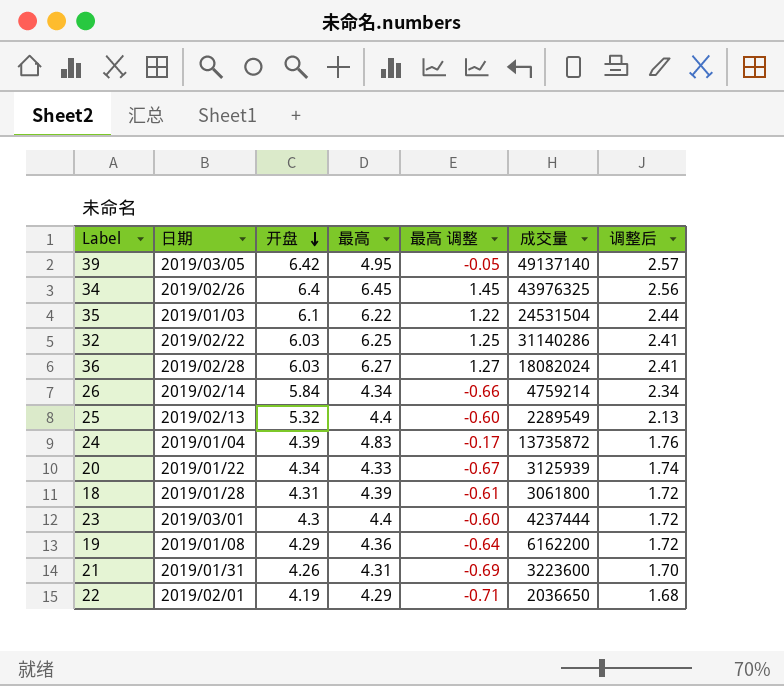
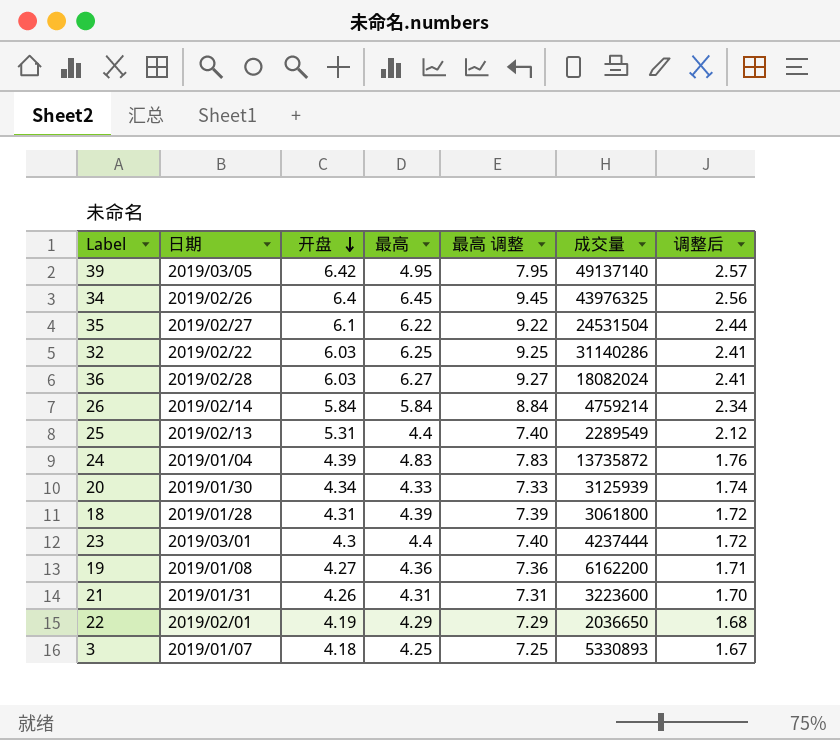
column 最高 调整 | formula: [最高] - 5 -> [最高] + 3
35 | 日期: 2019/01/03 -> 2019/02/27
26 | 最高: 4.34 -> 5.84
25 | 开盘: 5.32 -> 5.31
25 | 调整后: 2.13 -> 2.12
20 | 日期: 2019/01/22 -> 2019/01/30
19 | 开盘: 4.29 -> 4.27
19 | 调整后: 1.72 -> 1.71
row 3: none -> 2019/01/07 | 4.18 | 4.25 | 7.25 | 5330893 | 1.67

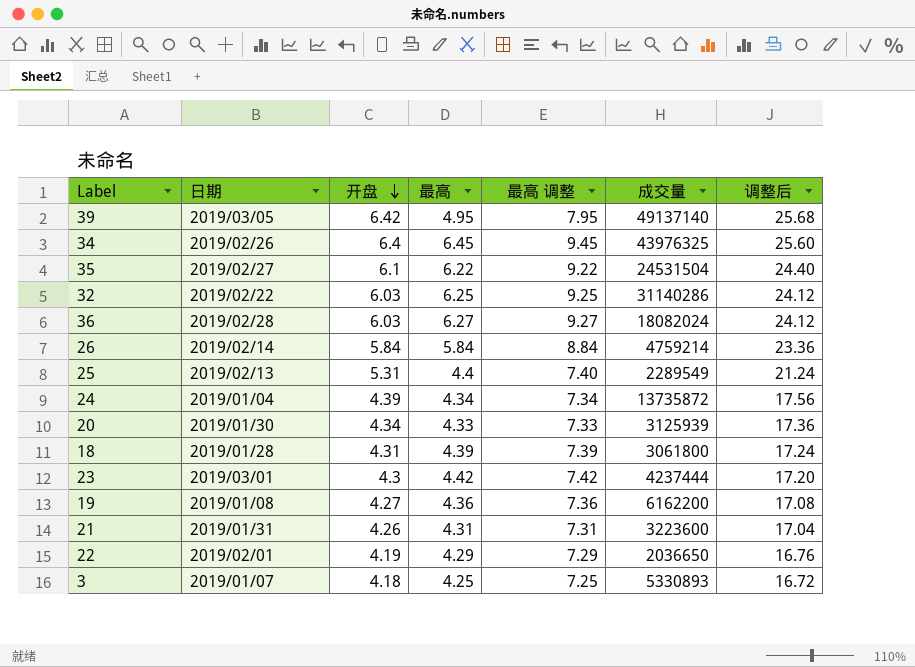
column 调整后 | formula: [开盘] * 0.4 -> [开盘] * 4
24 | 最高: 4.83 -> 4.34
24 | 最高 调整: 7.83 -> 7.34
23 | 最高: 4.4 -> 4.42
23 | 最高 调整: 7.40 -> 7.42

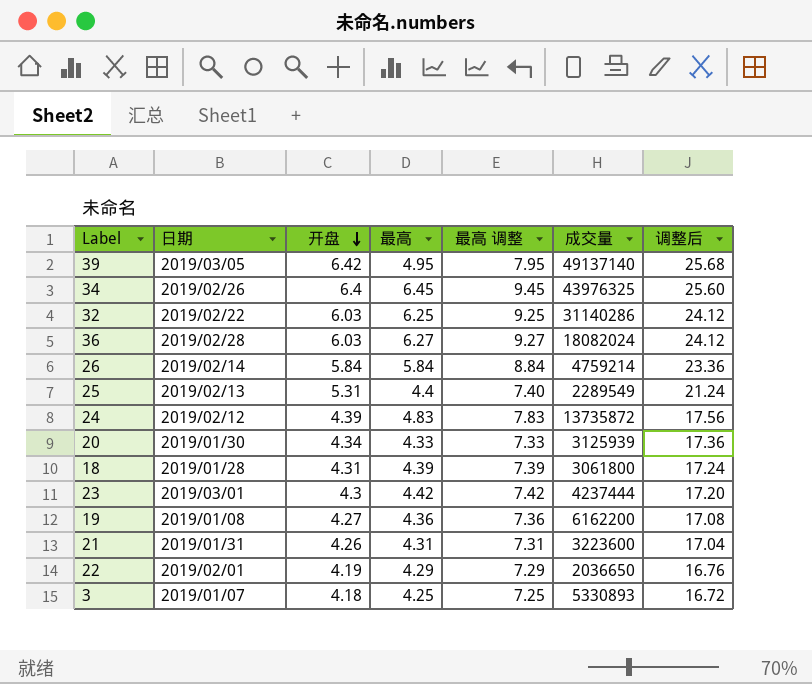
row 35: 2019/02/27 | 6.1 | 6.22 | 9.22 | 24531504 | 24.40 -> none
24 | 日期: 2019/01/04 -> 2019/02/12
24 | 最高: 4.34 -> 4.83
24 | 最高 调整: 7.34 -> 7.83

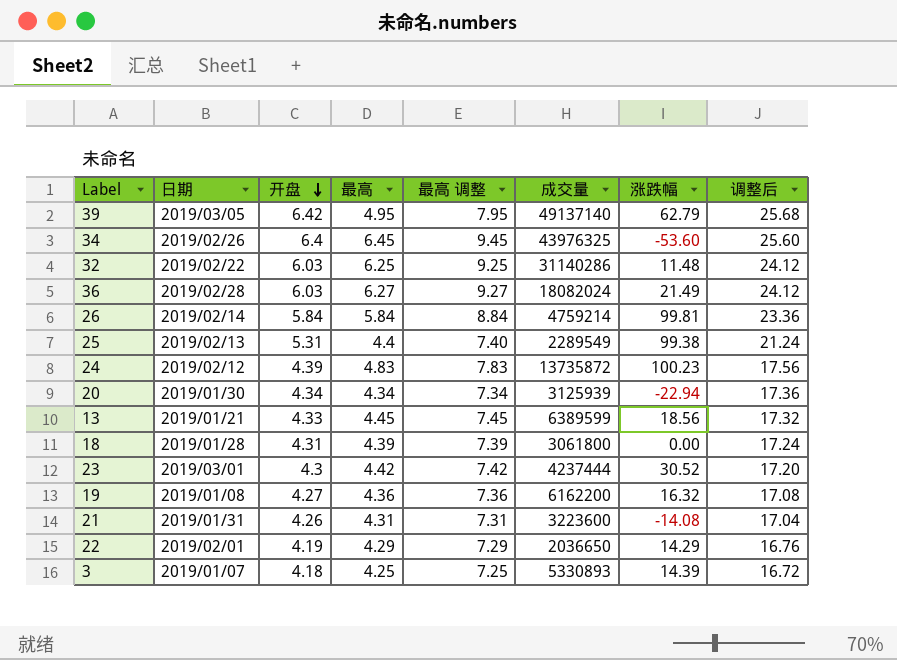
column 涨跌幅 | position: none -> 7
20 | 最高: 4.33 -> 4.34
20 | 最高 调整: 7.33 -> 7.34
row 13: none -> 2019/01/21 | 4.33 | 4.45 | 7.45 | 6389599 | 18.56 | 17.32

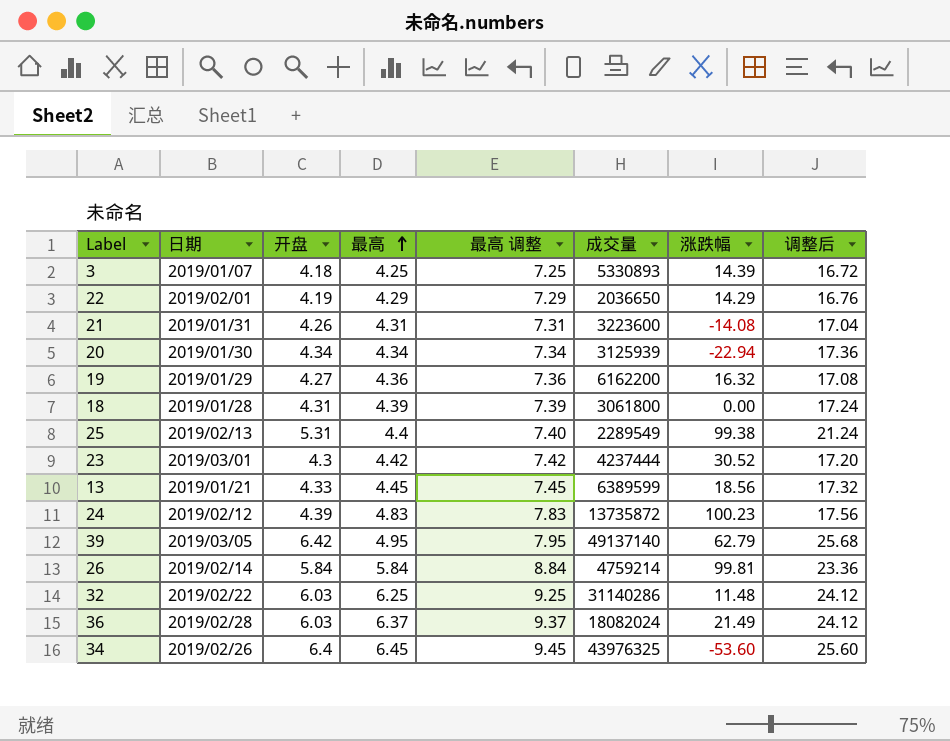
row order: 开盘 descending -> 最高 ascending
19 | 日期: 2019/01/08 -> 2019/01/29
36 | 最高: 6.27 -> 6.37
36 | 最高 调整: 9.27 -> 9.37

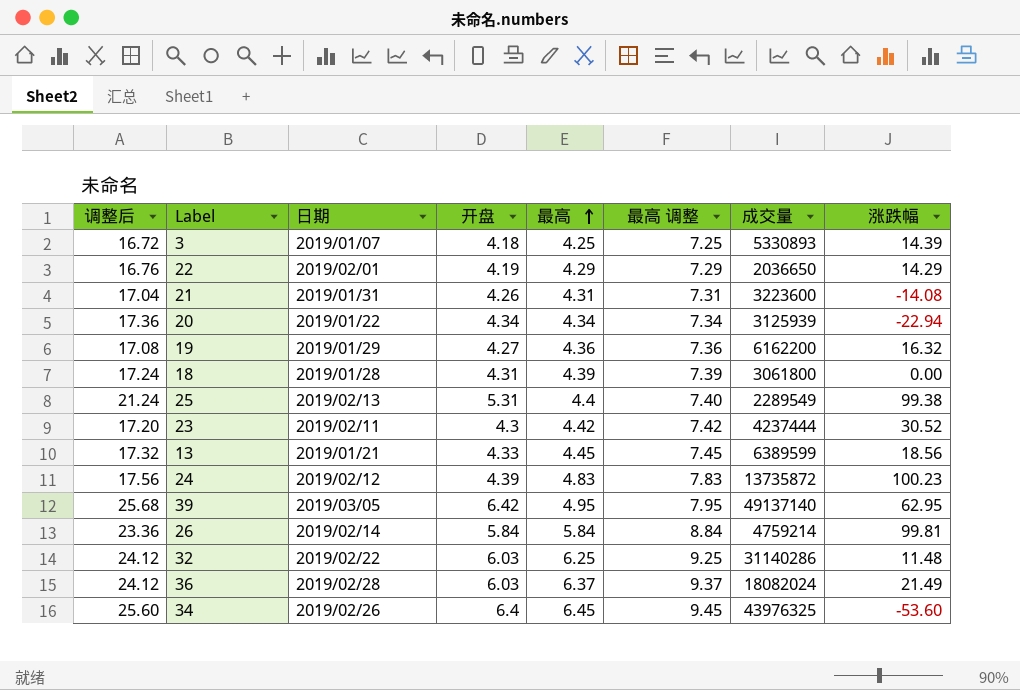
column 调整后 | position: 8 -> 1
20 | 日期: 2019/01/30 -> 2019/01/22
23 | 日期: 2019/03/01 -> 2019/02/11
39 | 涨跌幅: 62.79 -> 62.95

